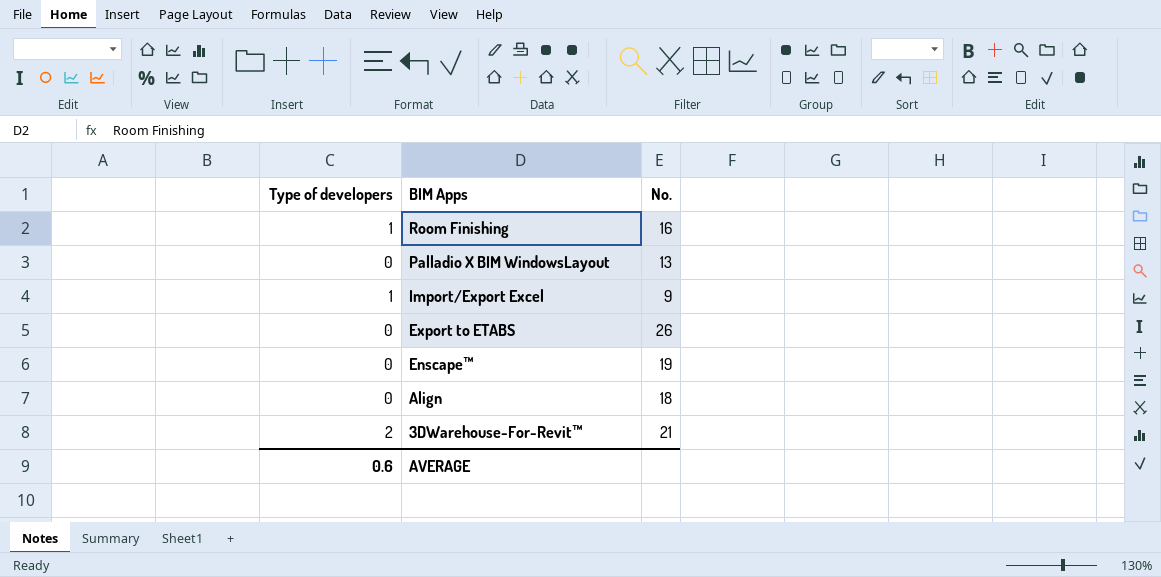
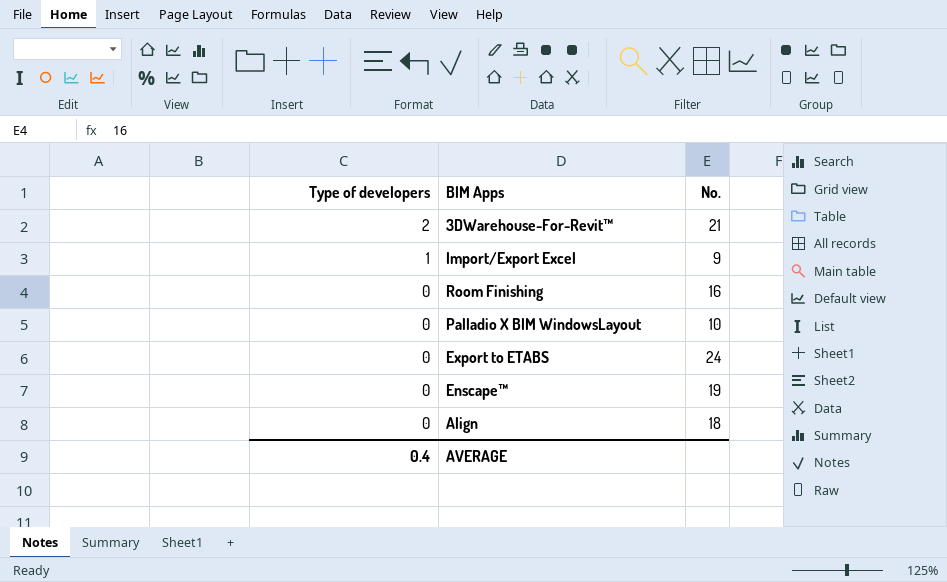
row order: BIM Apps descending -> Type of developers descending
Room Finishing | Type of developers: 1 -> 0
Palladio X BIM WindowsLayout | No.: 13 -> 10
Export to ETABS | No.: 26 -> 24
AVERAGE | Type of developers: 0.6 -> 0.4

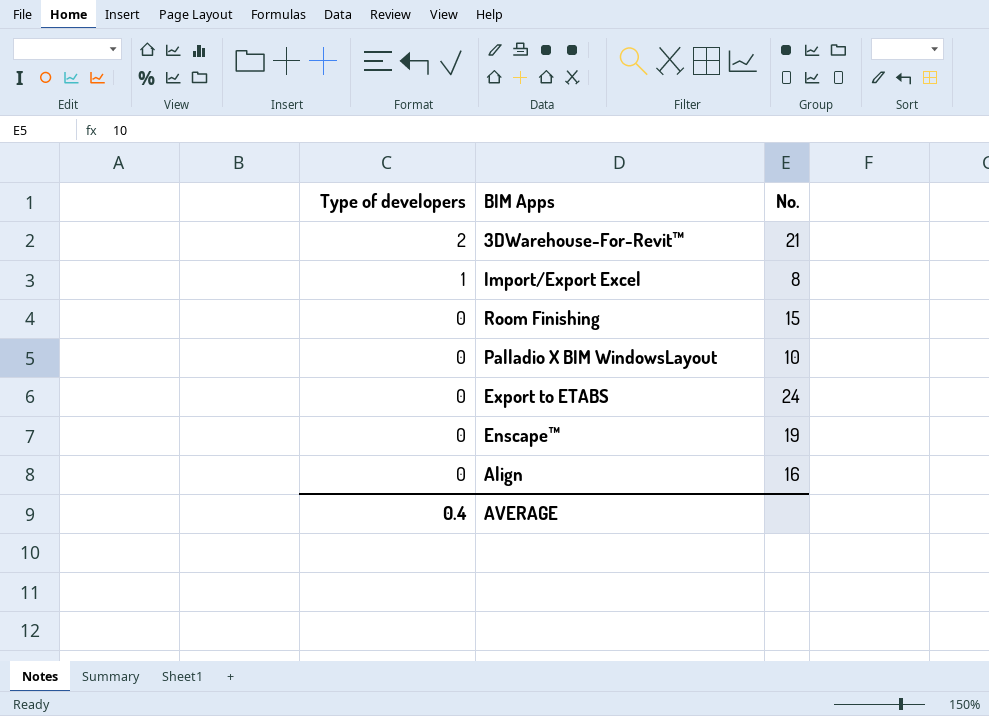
Import/Export Excel | No.: 9 -> 8
Room Finishing | No.: 16 -> 15
Align | No.: 18 -> 16

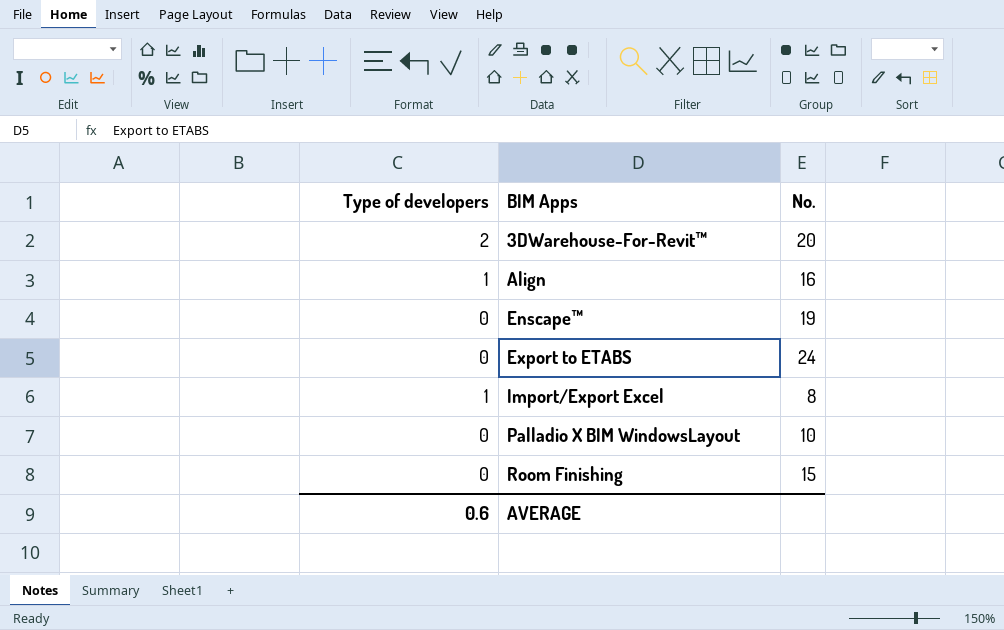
row order: Type of developers descending -> BIM Apps ascending
3DWarehouse-For-Revit™ | No.: 21 -> 20
Align | Type of developers: 0 -> 1
AVERAGE | Type of developers: 0.4 -> 0.6

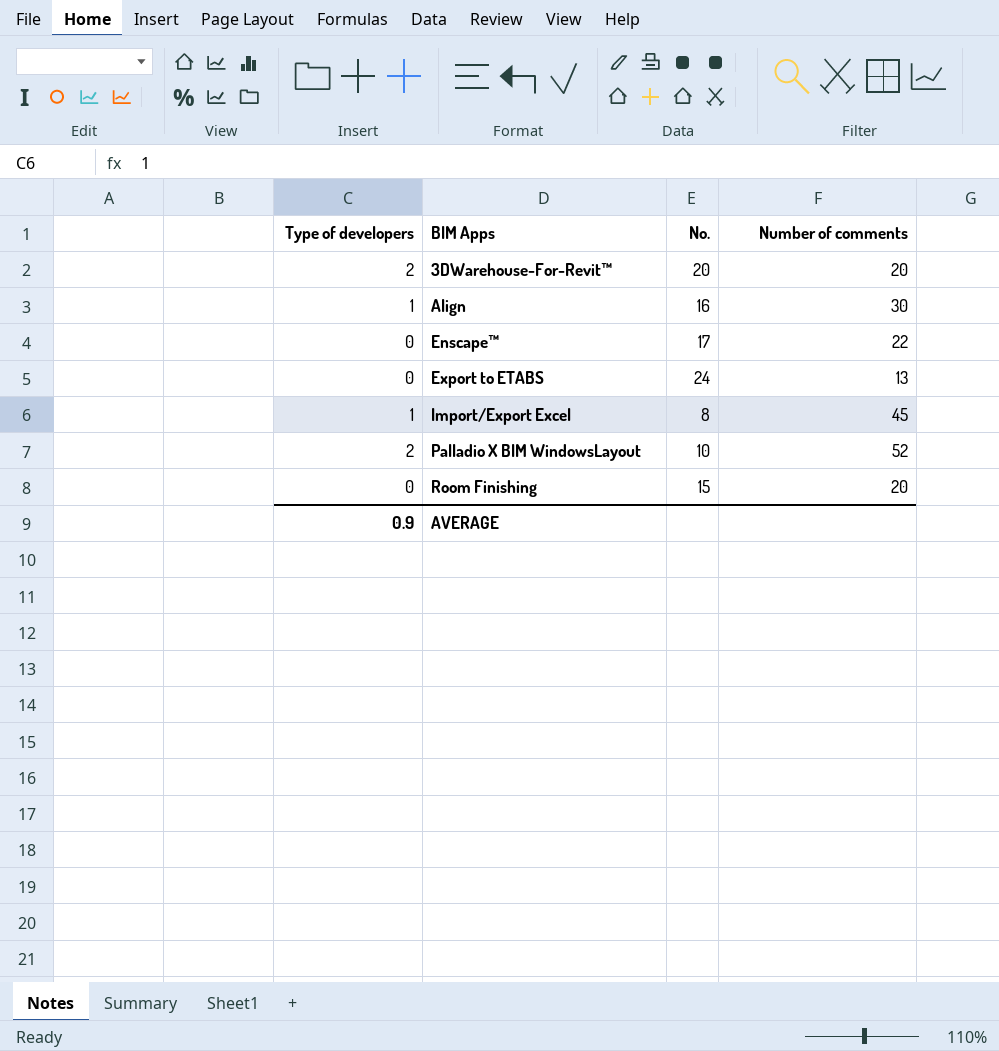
column Number of comments | position: none -> 4
Enscape™ | No.: 19 -> 17
Palladio X BIM WindowsLayout | Type of developers: 0 -> 2
AVERAGE | Type of developers: 0.6 -> 0.9

